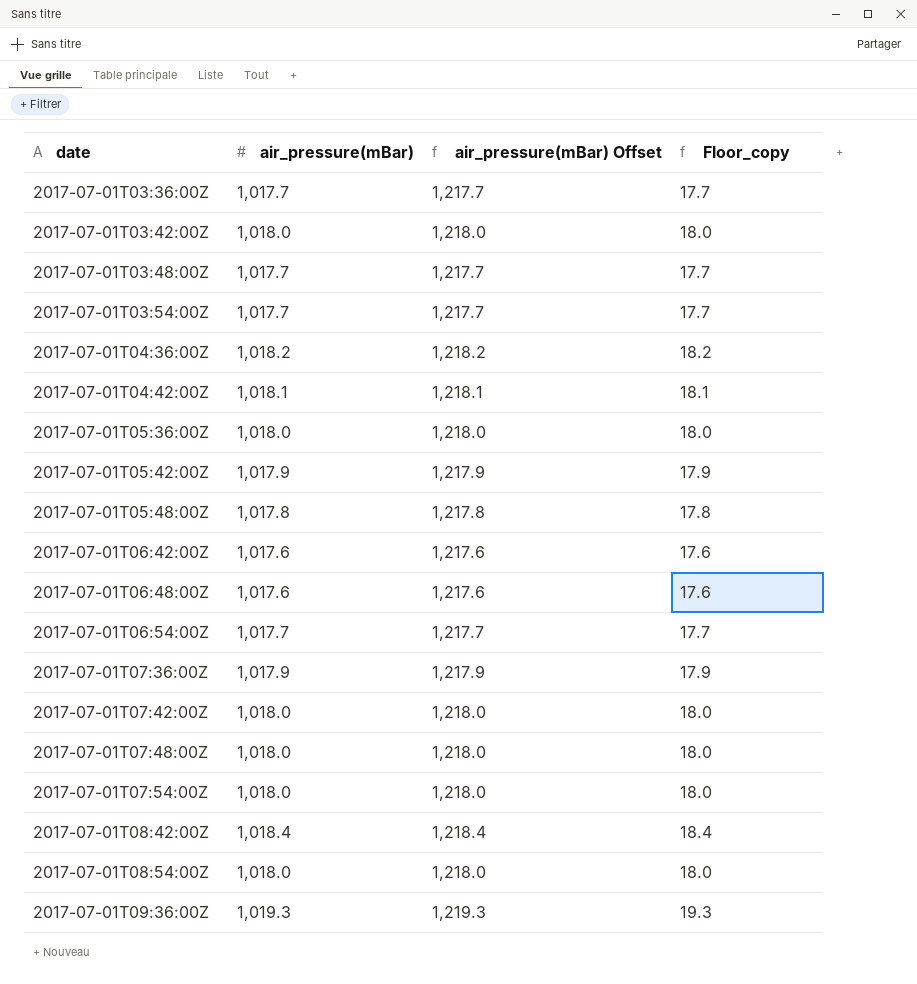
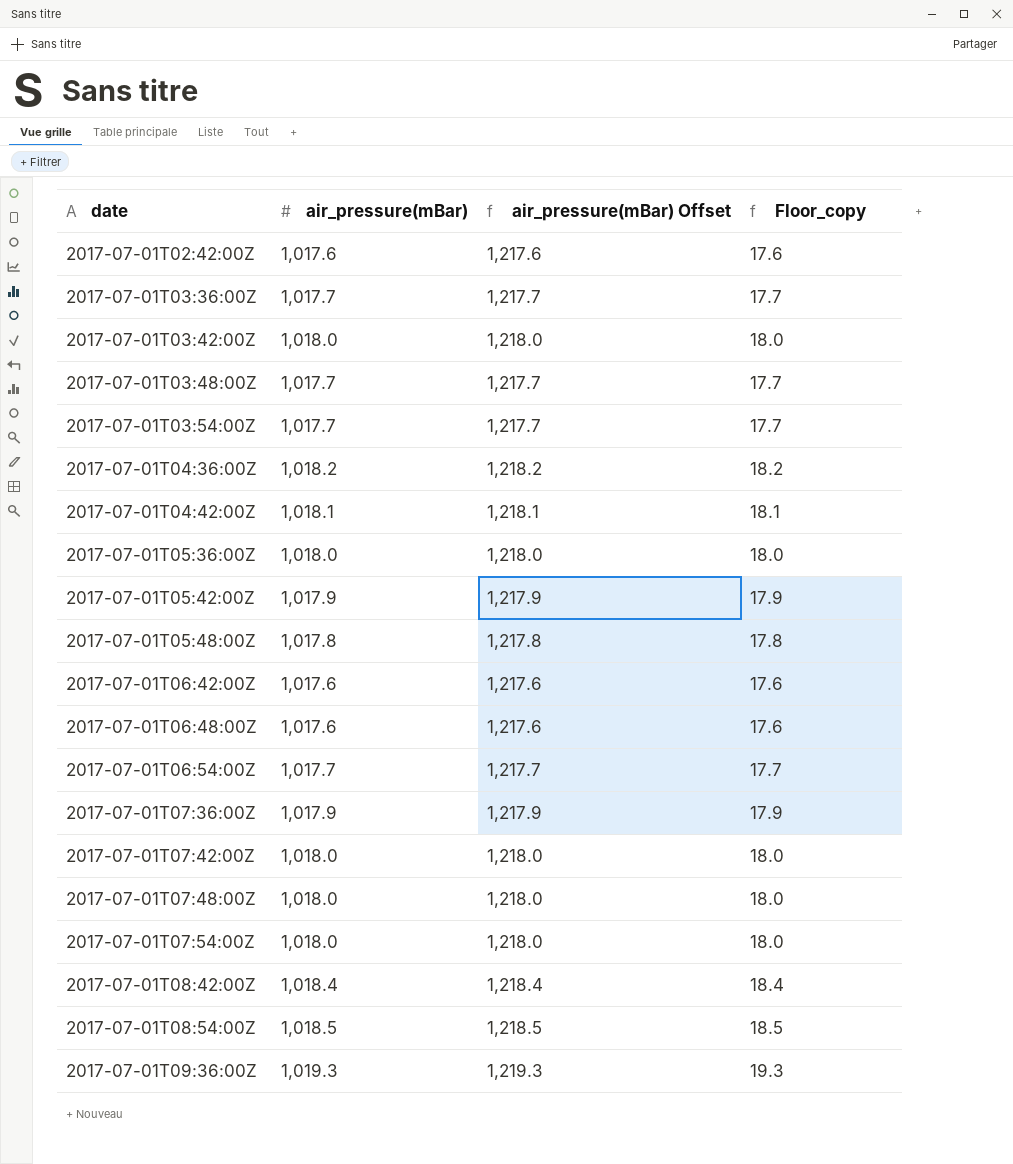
row 2017-07-01T02:42:00Z: none -> 1,017.6 | 1,217.6 | 17.6
2017-07-01T08:54:00Z | air_pressure(mBar): 1,018.0 -> 1,018.5
2017-07-01T08:54:00Z | air_pressure(mBar) Offset: 1,218.0 -> 1,218.5
2017-07-01T08:54:00Z | Floor_copy: 18.0 -> 18.5

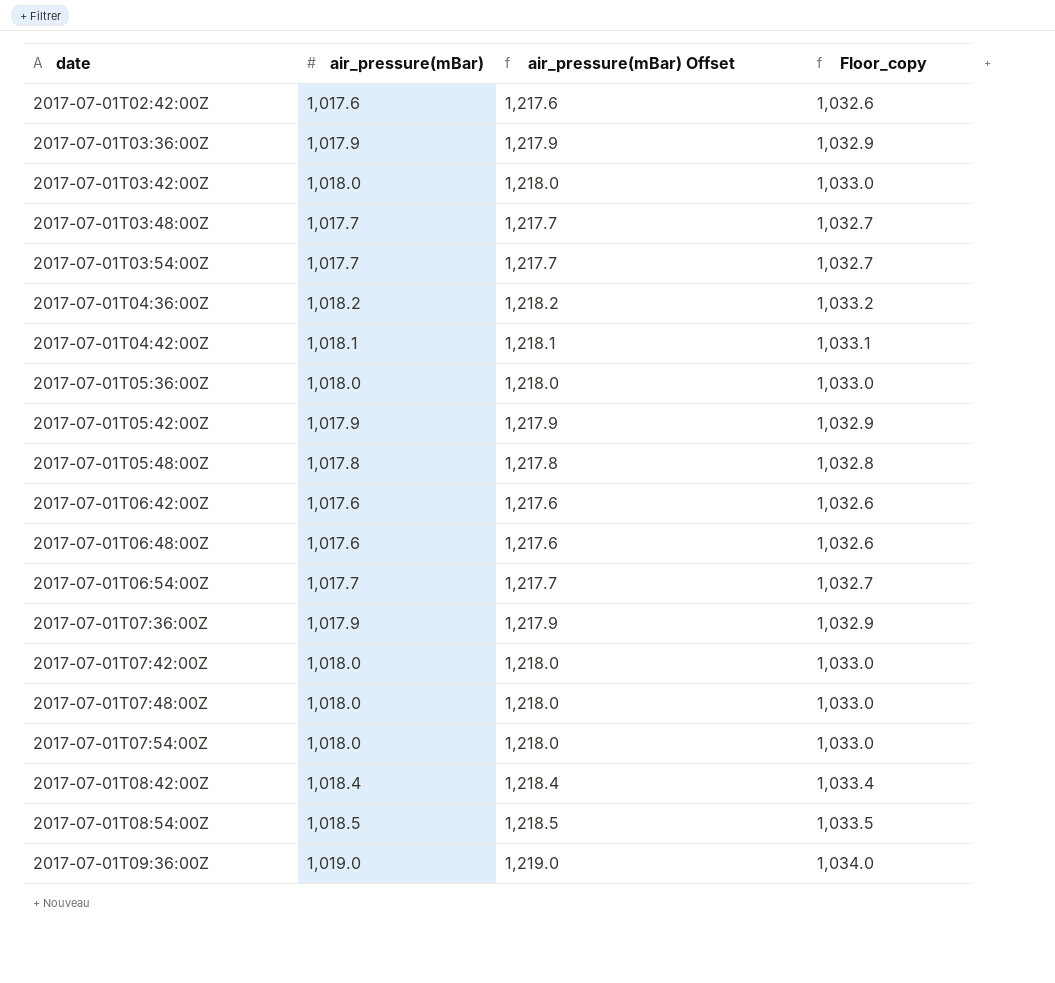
column Floor_copy | formula: [air_pressure(mBar)] - 1000 -> [air_pressure(mBar)] + 15
2017-07-01T03:36:00Z | air_pressure(mBar): 1,017.7 -> 1,017.9
2017-07-01T03:36:00Z | air_pressure(mBar) Offset: 1,217.7 -> 1,217.9
2017-07-01T09:36:00Z | air_pressure(mBar): 1,019.3 -> 1,019.0
2017-07-01T09:36:00Z | air_pressure(mBar) Offset: 1,219.3 -> 1,219.0

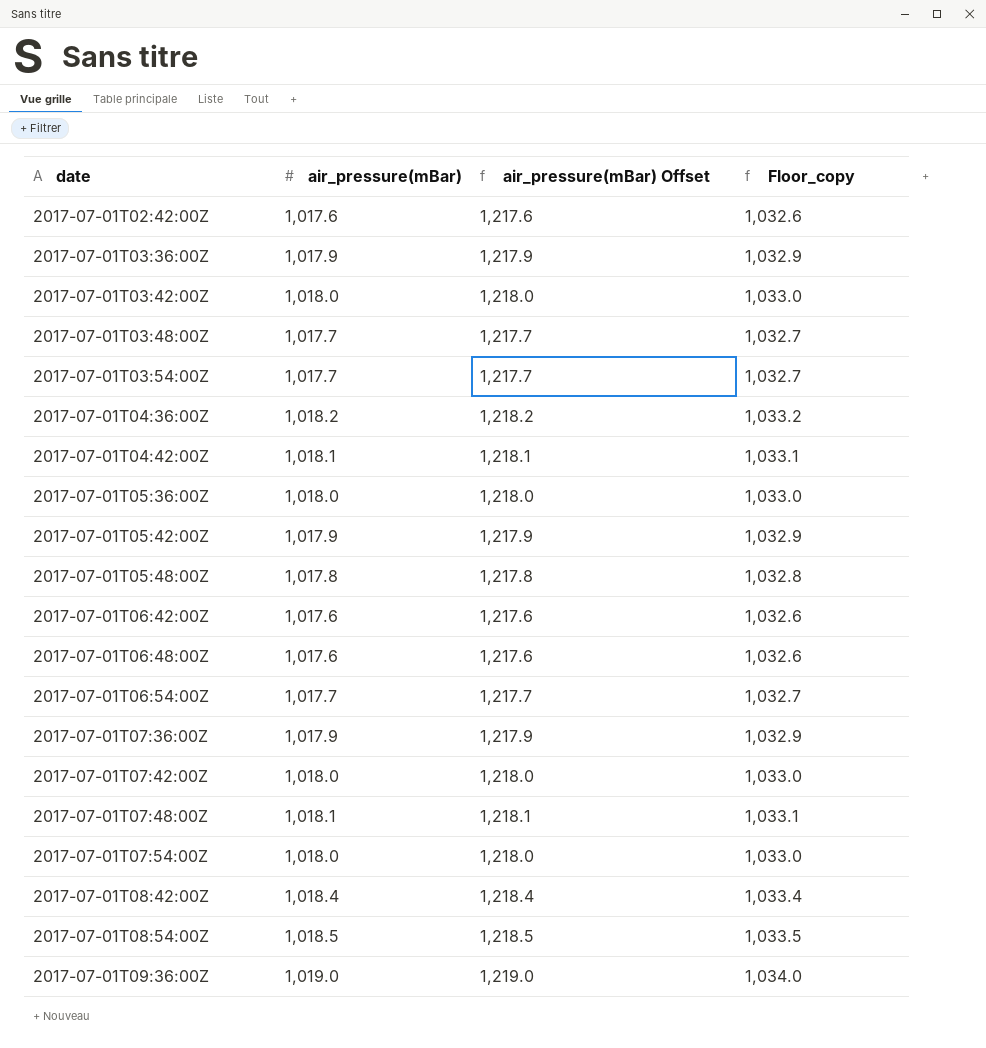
2017-07-01T07:48:00Z | air_pressure(mBar): 1,018.0 -> 1,018.1
2017-07-01T07:48:00Z | air_pressure(mBar) Offset: 1,218.0 -> 1,218.1
2017-07-01T07:48:00Z | Floor_copy: 1,033.0 -> 1,033.1

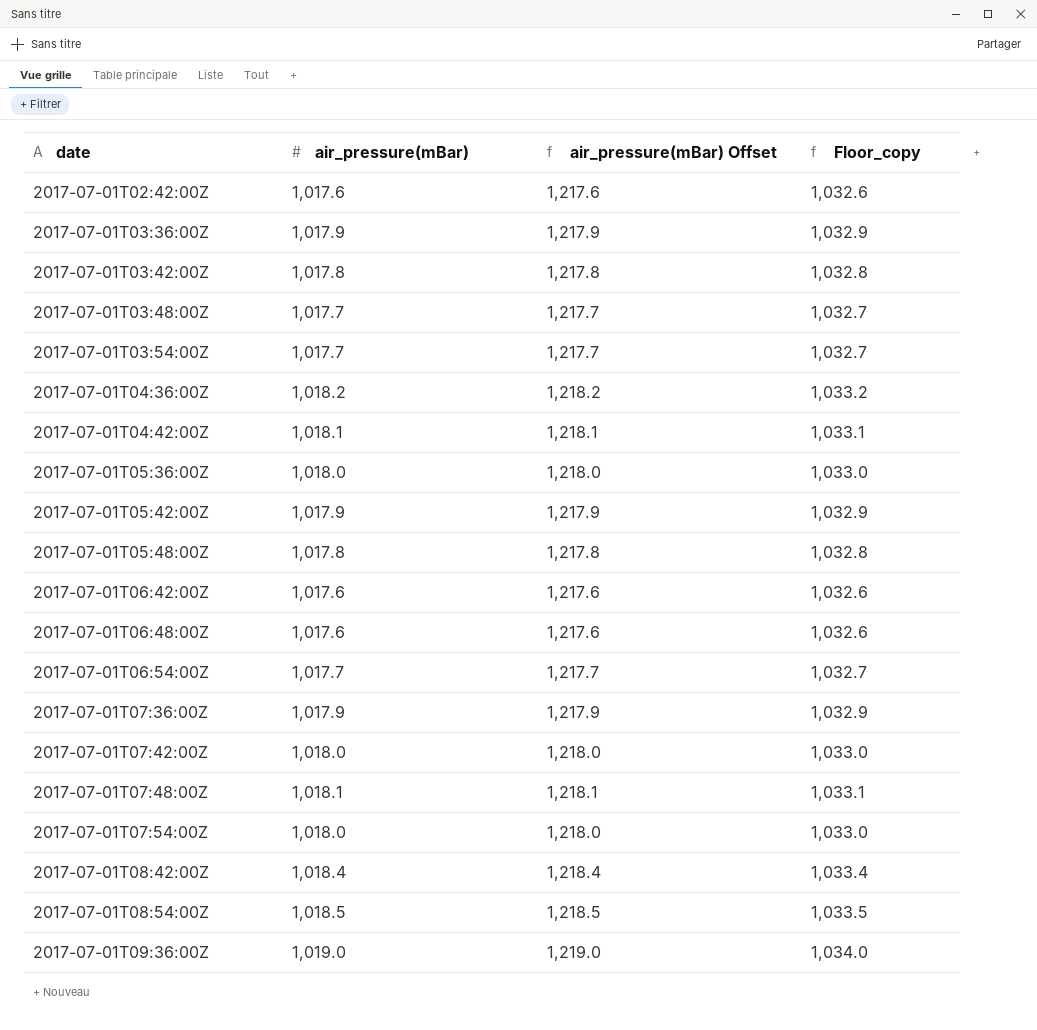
2017-07-01T03:42:00Z | air_pressure(mBar): 1,018.0 -> 1,017.8
2017-07-01T03:42:00Z | air_pressure(mBar) Offset: 1,218.0 -> 1,217.8
2017-07-01T03:42:00Z | Floor_copy: 1,033.0 -> 1,032.8

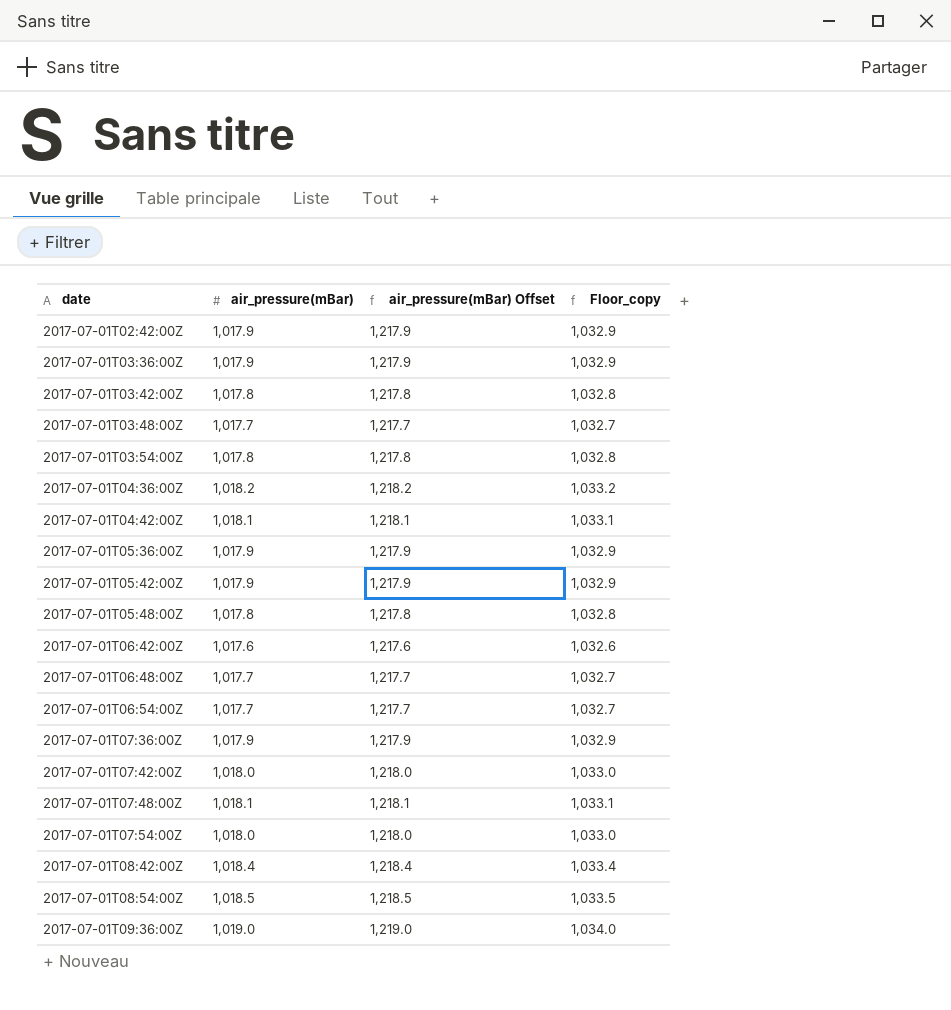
2017-07-01T02:42:00Z | air_pressure(mBar): 1,017.6 -> 1,017.9
2017-07-01T02:42:00Z | air_pressure(mBar) Offset: 1,217.6 -> 1,217.9
2017-07-01T02:42:00Z | Floor_copy: 1,032.6 -> 1,032.9
2017-07-01T03:54:00Z | air_pressure(mBar): 1,017.7 -> 1,017.8
2017-07-01T03:54:00Z | air_pressure(mBar) Offset: 1,217.7 -> 1,217.8
2017-07-01T03:54:00Z | Floor_copy: 1,032.7 -> 1,032.8
2017-07-01T05:36:00Z | air_pressure(mBar): 1,018.0 -> 1,017.9
2017-07-01T05:36:00Z | air_pressure(mBar) Offset: 1,218.0 -> 1,217.9
2017-07-01T05:36:00Z | Floor_copy: 1,033.0 -> 1,032.9
2017-07-01T06:48:00Z | air_pressure(mBar): 1,017.6 -> 1,017.7
2017-07-01T06:48:00Z | air_pressure(mBar) Offset: 1,217.6 -> 1,217.7
2017-07-01T06:48:00Z | Floor_copy: 1,032.6 -> 1,032.7

